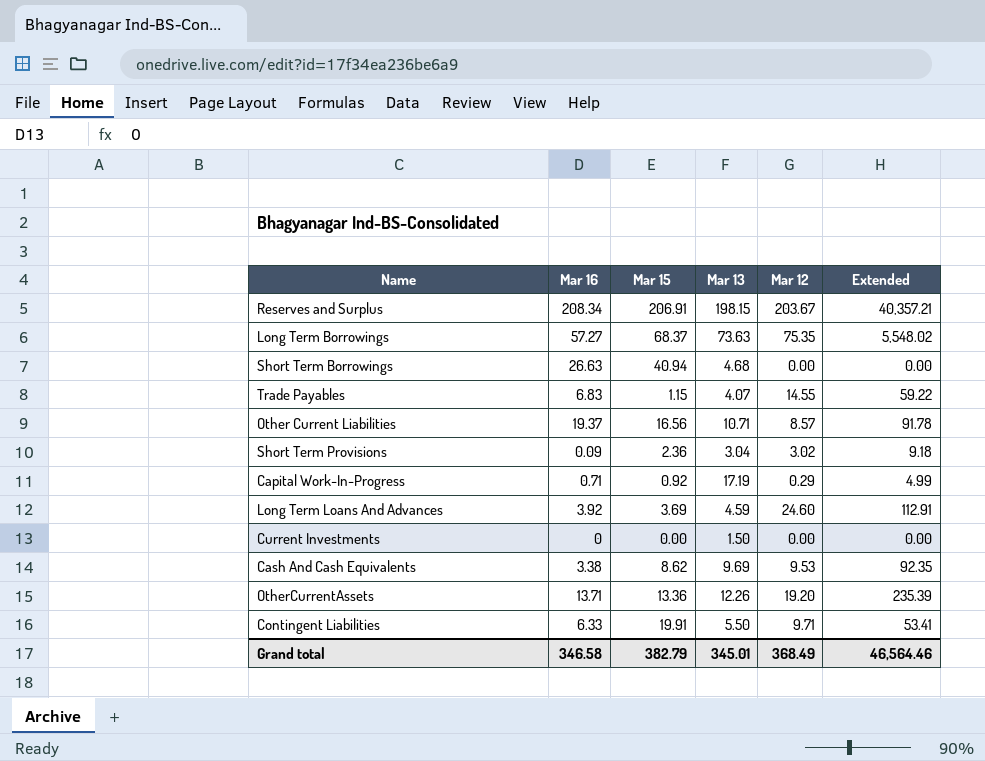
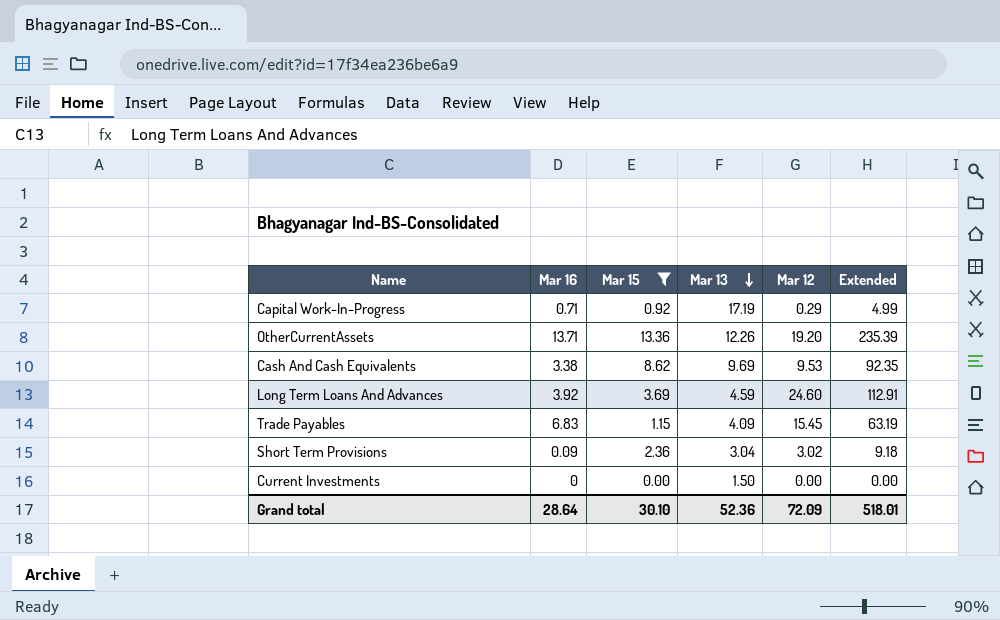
filter: none -> Mar 15 <= 13.36
row order: none -> Mar 13 descending
Trade Payables | Mar 13: 4.07 -> 4.09
Trade Payables | Mar 12: 14.55 -> 15.45
Trade Payables | Extended: 59.22 -> 63.19
Grand total | Mar 16: 346.58 -> 28.64
Grand total | Mar 15: 382.79 -> 30.10
Grand total | Mar 13: 345.01 -> 52.36
Grand total | Mar 12: 368.49 -> 72.09
Grand total | Extended: 46,564.46 -> 518.01

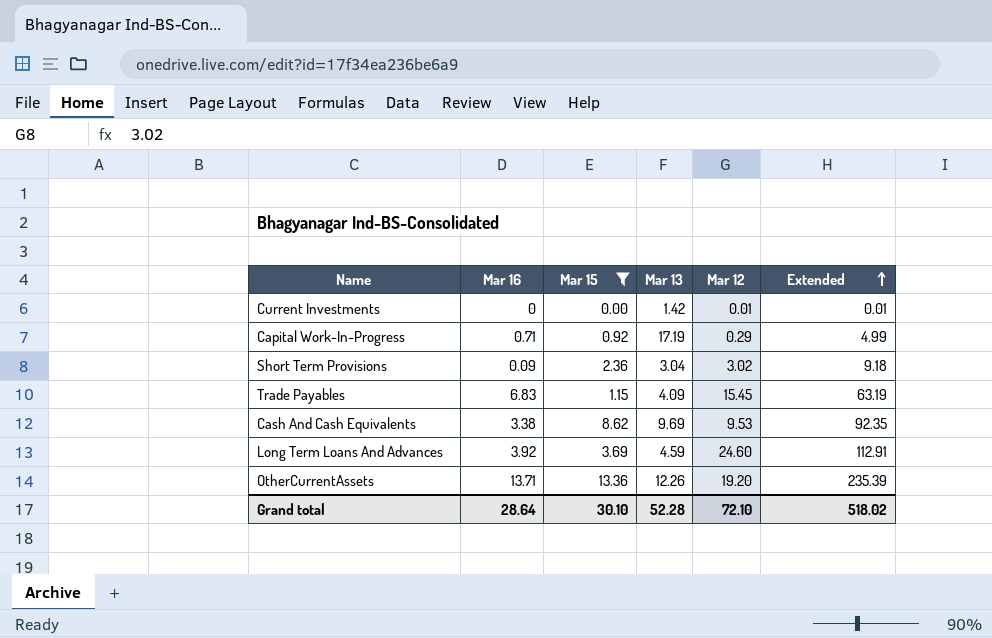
row order: Mar 13 descending -> Extended ascending
Current Investments | Mar 13: 1.50 -> 1.42
Current Investments | Mar 12: 0.00 -> 0.01
Current Investments | Extended: 0.00 -> 0.01
Grand total | Mar 13: 52.36 -> 52.28
Grand total | Mar 12: 72.09 -> 72.10
Grand total | Extended: 518.01 -> 518.02

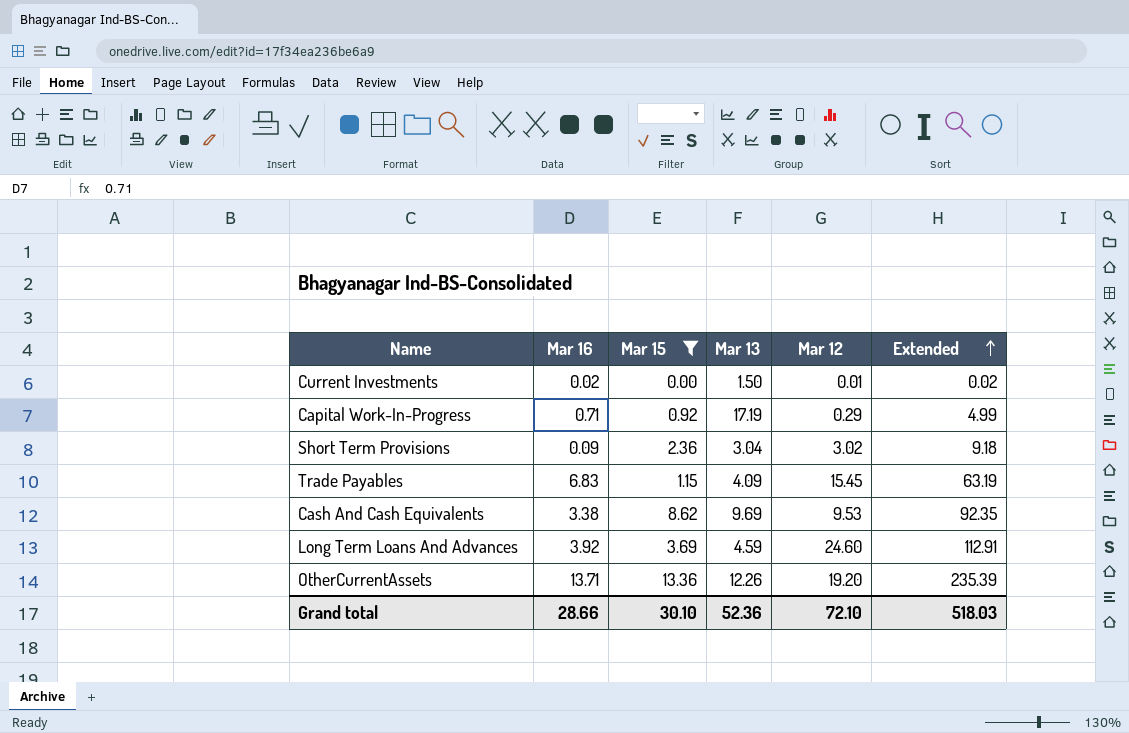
Current Investments | Mar 16: 0 -> 0.02
Current Investments | Mar 13: 1.42 -> 1.50
Current Investments | Extended: 0.01 -> 0.02
Grand total | Mar 16: 28.64 -> 28.66
Grand total | Mar 13: 52.28 -> 52.36
Grand total | Extended: 518.02 -> 518.03

